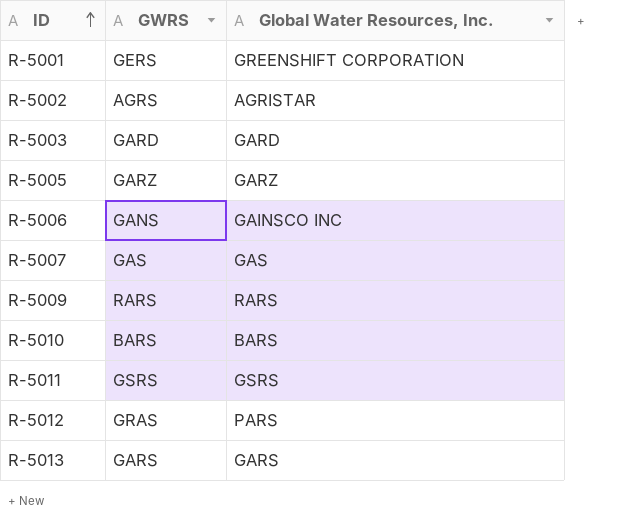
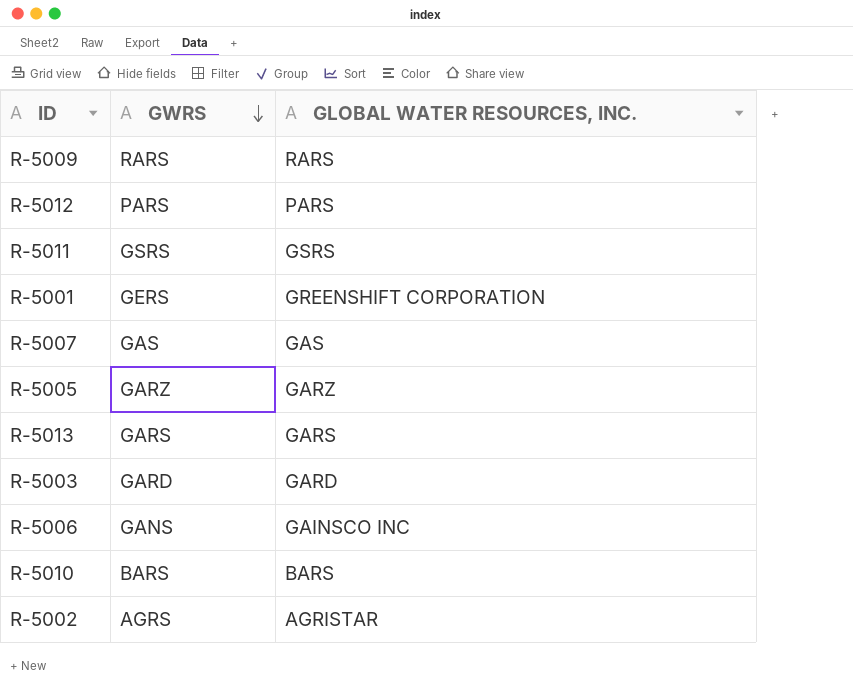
row order: ID ascending -> GWRS descending
column name: Global Water Resources, Inc. -> GLOBAL WATER RESOURCES, INC.
R-5012 | GWRS: GRAS -> PARS

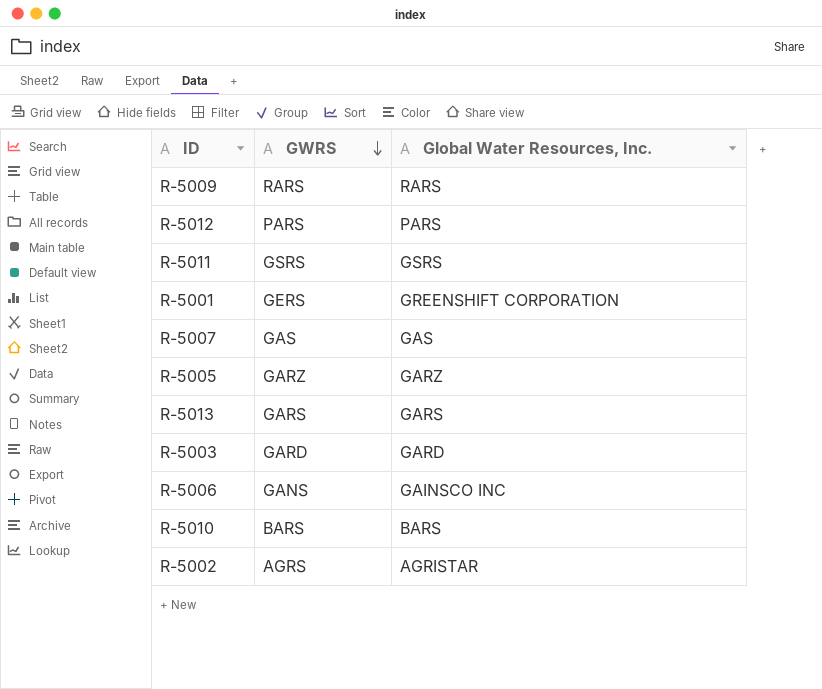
column name: GLOBAL WATER RESOURCES, INC. -> Global Water Resources, Inc.

